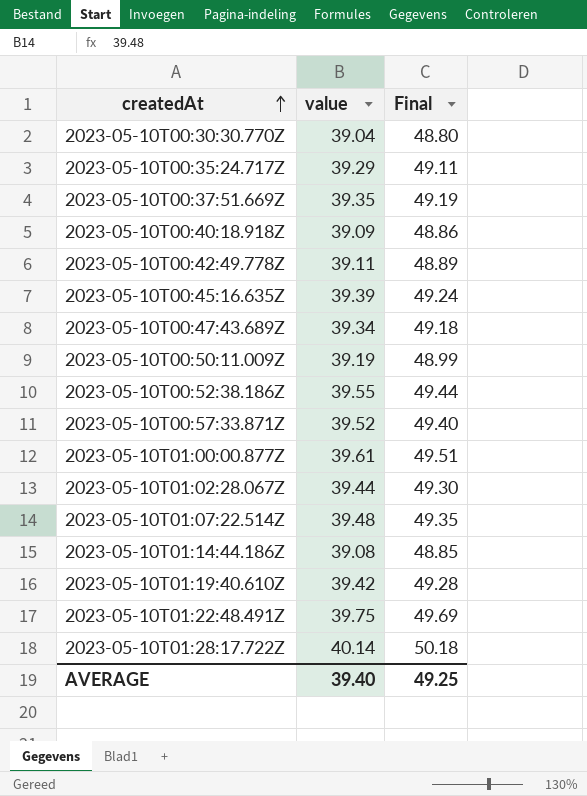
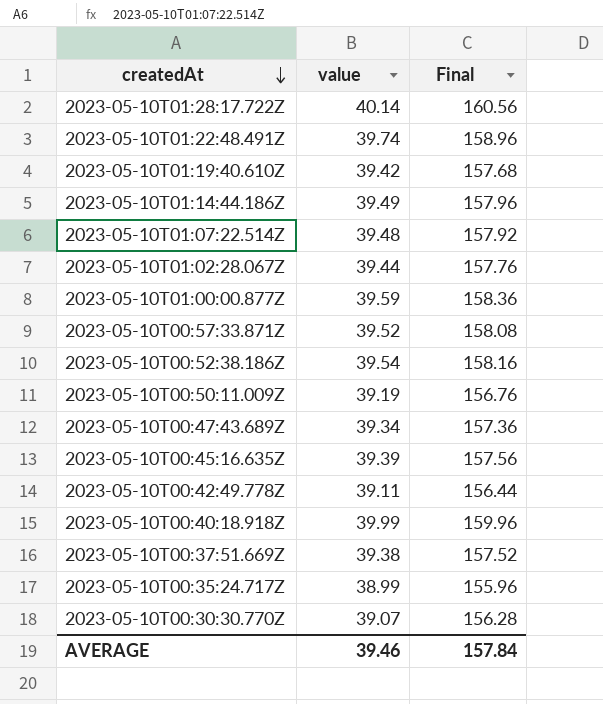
row order: createdAt ascending -> createdAt descending
column Final | formula: [value] * 1.25 -> [value] * 4
2023-05-10T01:22:48.491Z | value: 39.75 -> 39.74
2023-05-10T01:14:44.186Z | value: 39.08 -> 39.49
2023-05-10T01:00:00.877Z | value: 39.61 -> 39.59
2023-05-10T00:52:38.186Z | value: 39.55 -> 39.54
2023-05-10T00:40:18.918Z | value: 39.09 -> 39.99
2023-05-10T00:37:51.669Z | value: 39.35 -> 39.38
2023-05-10T00:35:24.717Z | value: 39.29 -> 38.99
2023-05-10T00:30:30.770Z | value: 39.04 -> 39.07
AVERAGE | value: 39.40 -> 39.46
AVERAGE | Final: 49.25 -> 157.84

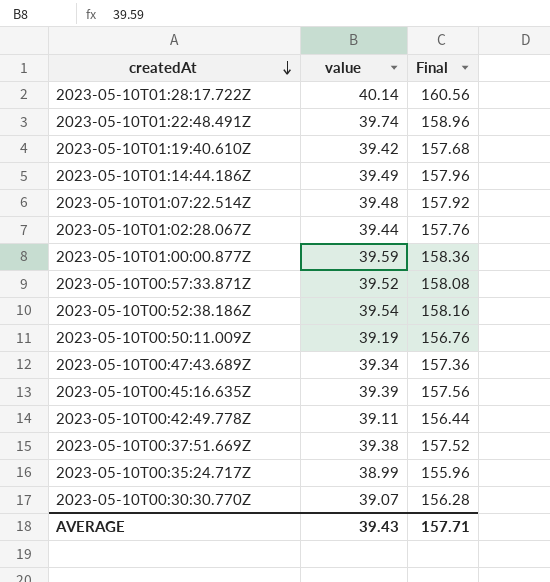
row 2023-05-10T00:40:18.918Z: 39.99 | 159.96 -> none
AVERAGE | value: 39.46 -> 39.43
AVERAGE | Final: 157.84 -> 157.71

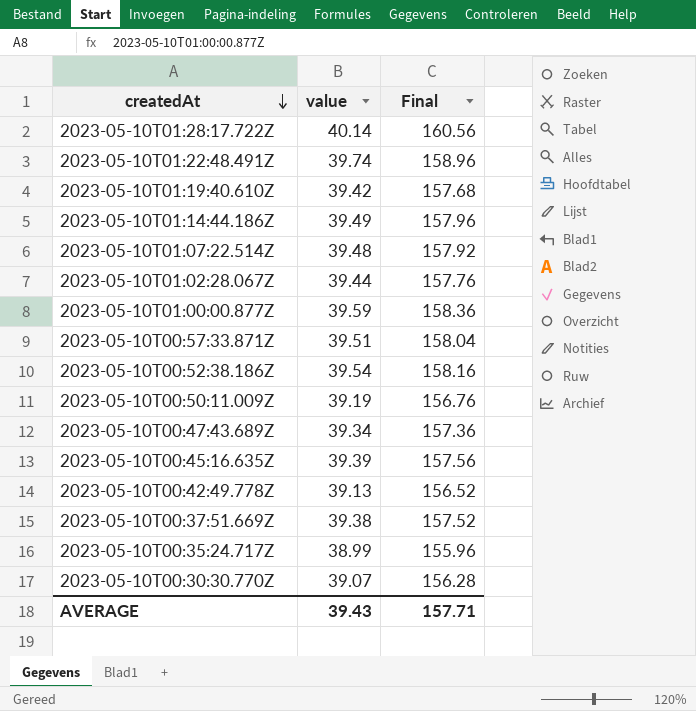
2023-05-10T00:57:33.871Z | value: 39.52 -> 39.51
2023-05-10T00:57:33.871Z | Final: 158.08 -> 158.04
2023-05-10T00:42:49.778Z | value: 39.11 -> 39.13
2023-05-10T00:42:49.778Z | Final: 156.44 -> 156.52

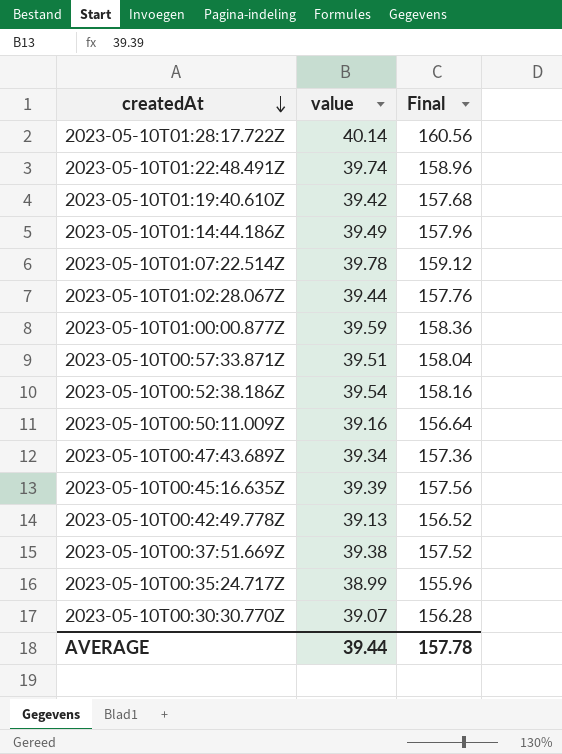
2023-05-10T01:07:22.514Z | value: 39.48 -> 39.78
2023-05-10T01:07:22.514Z | Final: 157.92 -> 159.12
2023-05-10T00:50:11.009Z | value: 39.19 -> 39.16
2023-05-10T00:50:11.009Z | Final: 156.76 -> 156.64
AVERAGE | value: 39.43 -> 39.44
AVERAGE | Final: 157.71 -> 157.78

